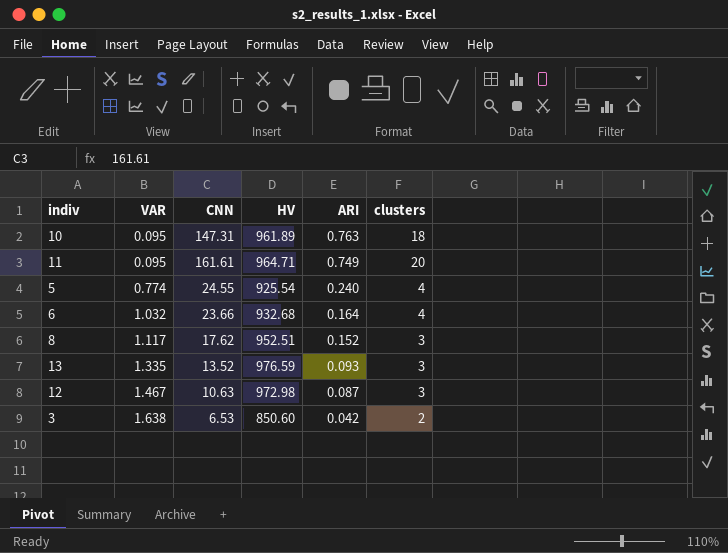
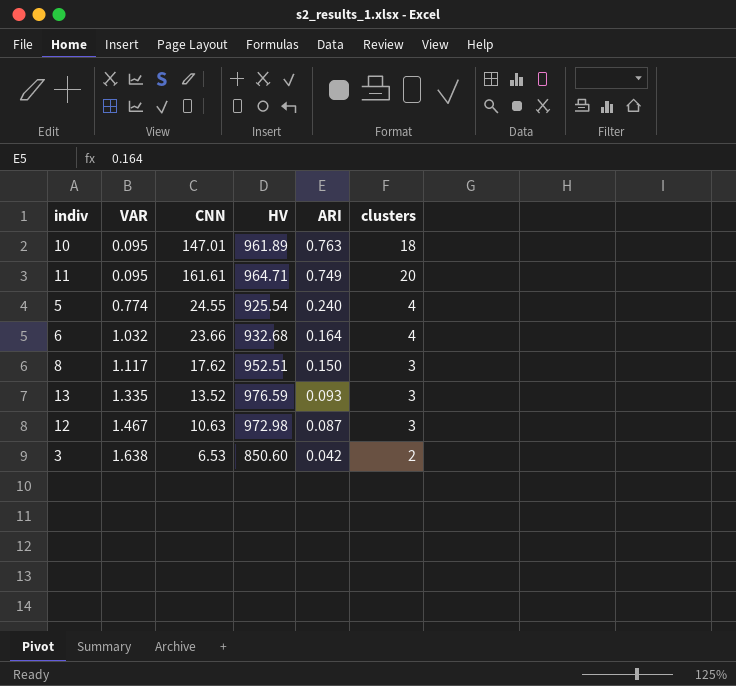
10 | CNN: 147.31 -> 147.01
8 | ARI: 0.152 -> 0.150

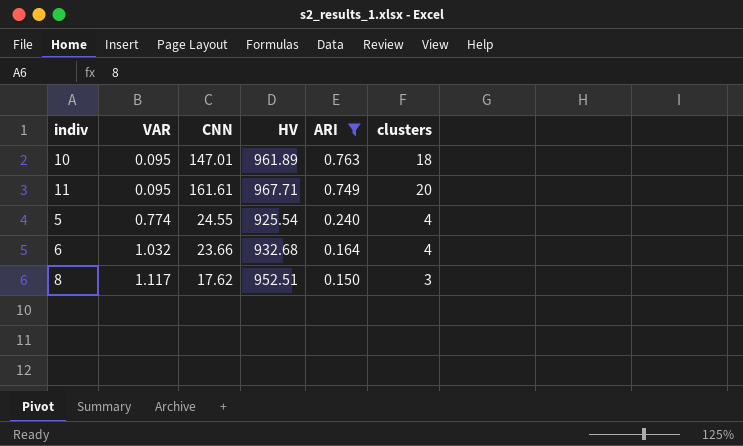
filter: none -> ARI >= 0.150
11 | HV: 964.71 -> 967.71

